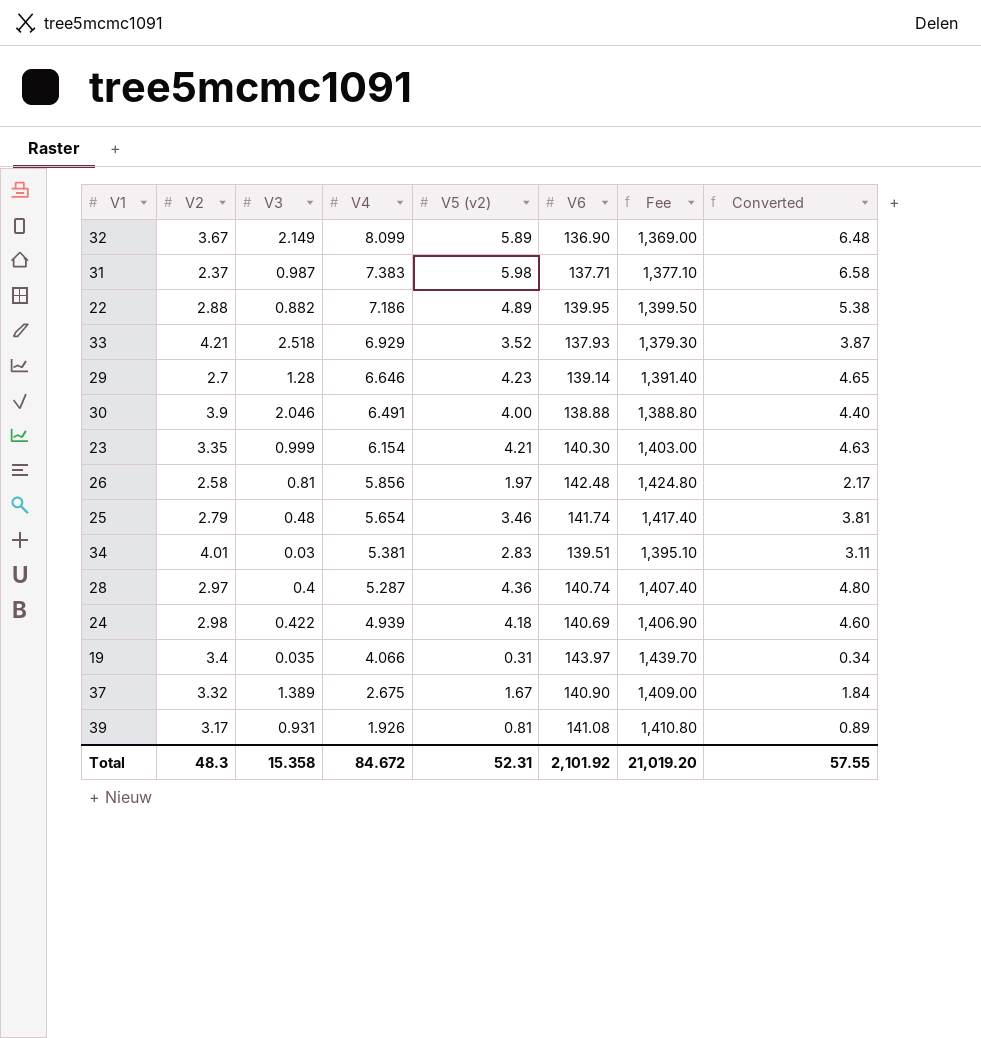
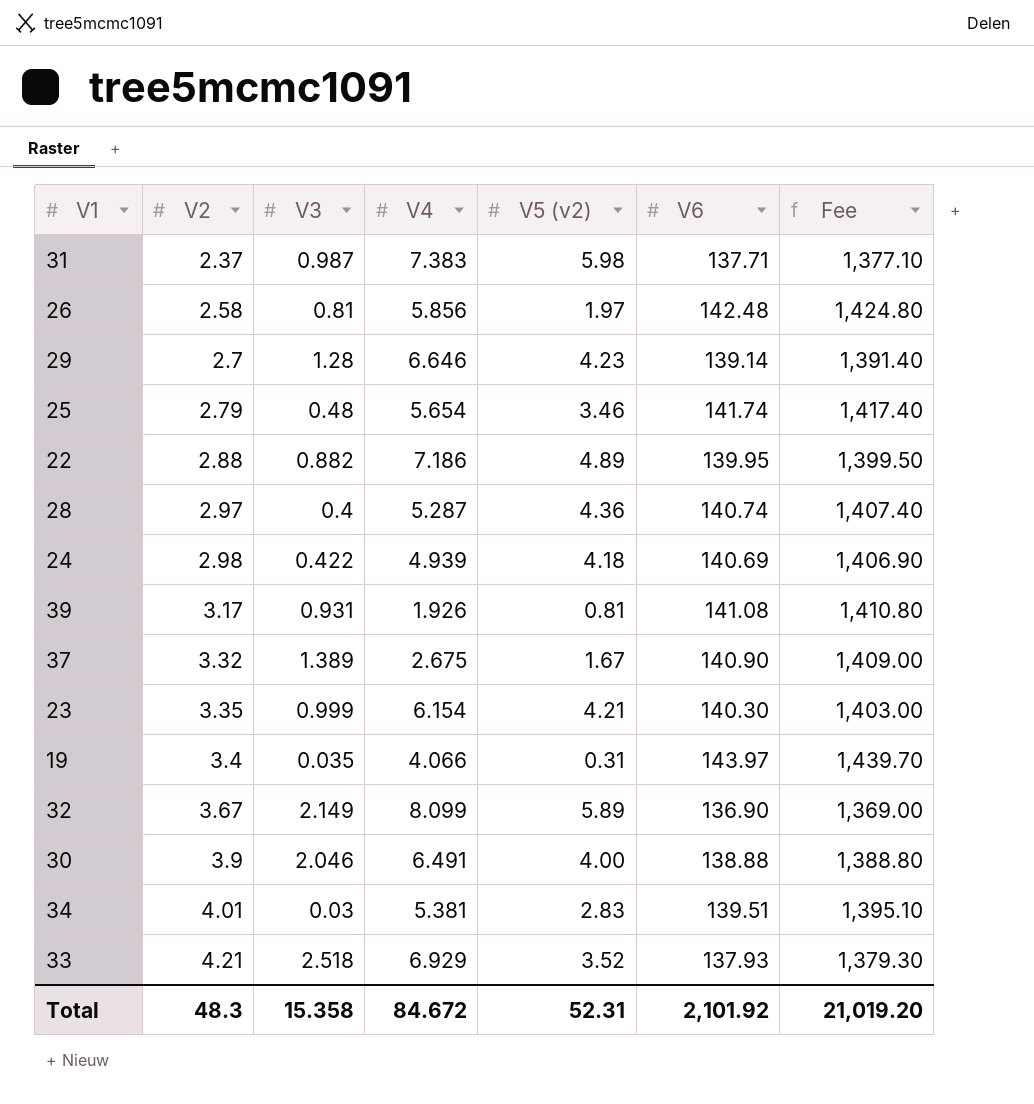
row order: V4 descending -> V2 ascending
column Converted | formula: [V5 (v2)] * 1.1 -> none

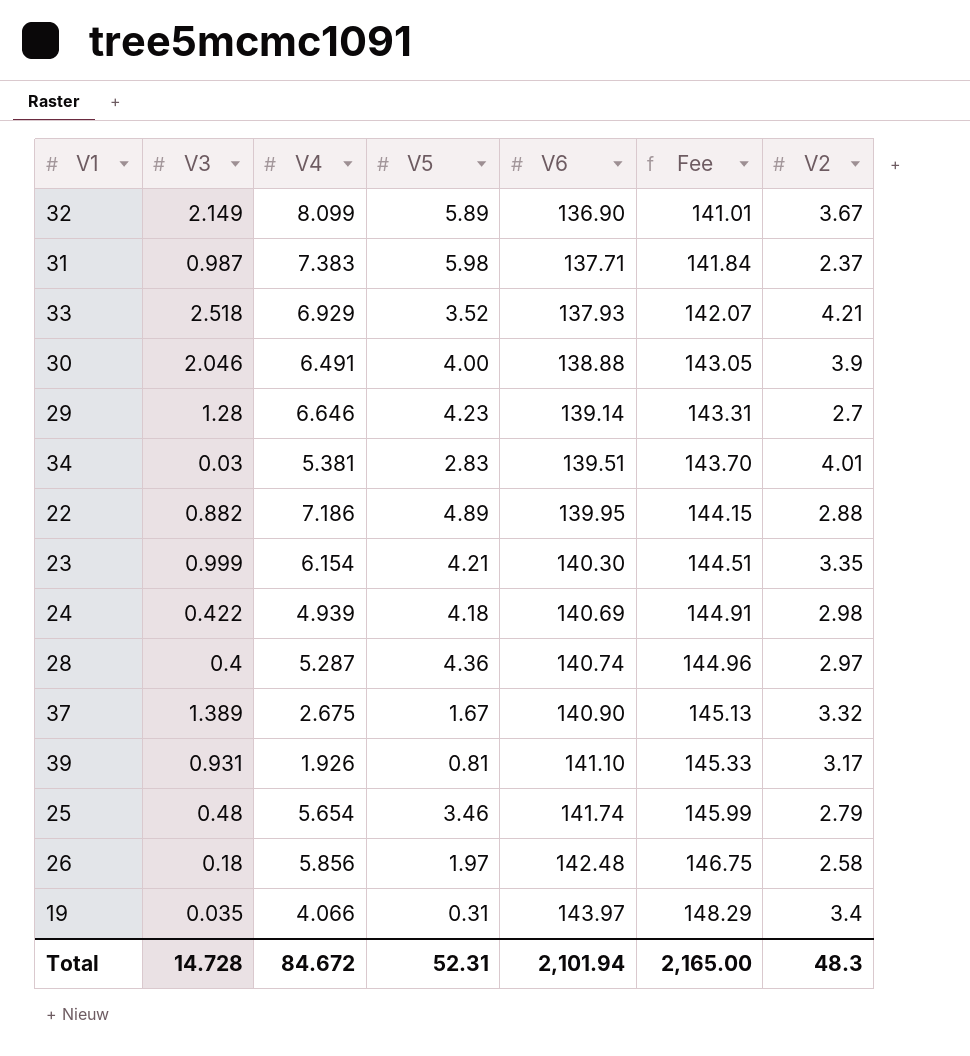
row order: V2 ascending -> V6 ascending
column name: V5 (v2) -> V5
column Fee | formula: [V6] * 10 -> [V6] * 1.03
column V2 | position: 2 -> 7
39 | V6: 141.08 -> 141.10
26 | V3: 0.81 -> 0.18
Total | V3: 15.358 -> 14.728
Total | V6: 2,101.92 -> 2,101.94
Total | Fee: 21,019.20 -> 2,165.00

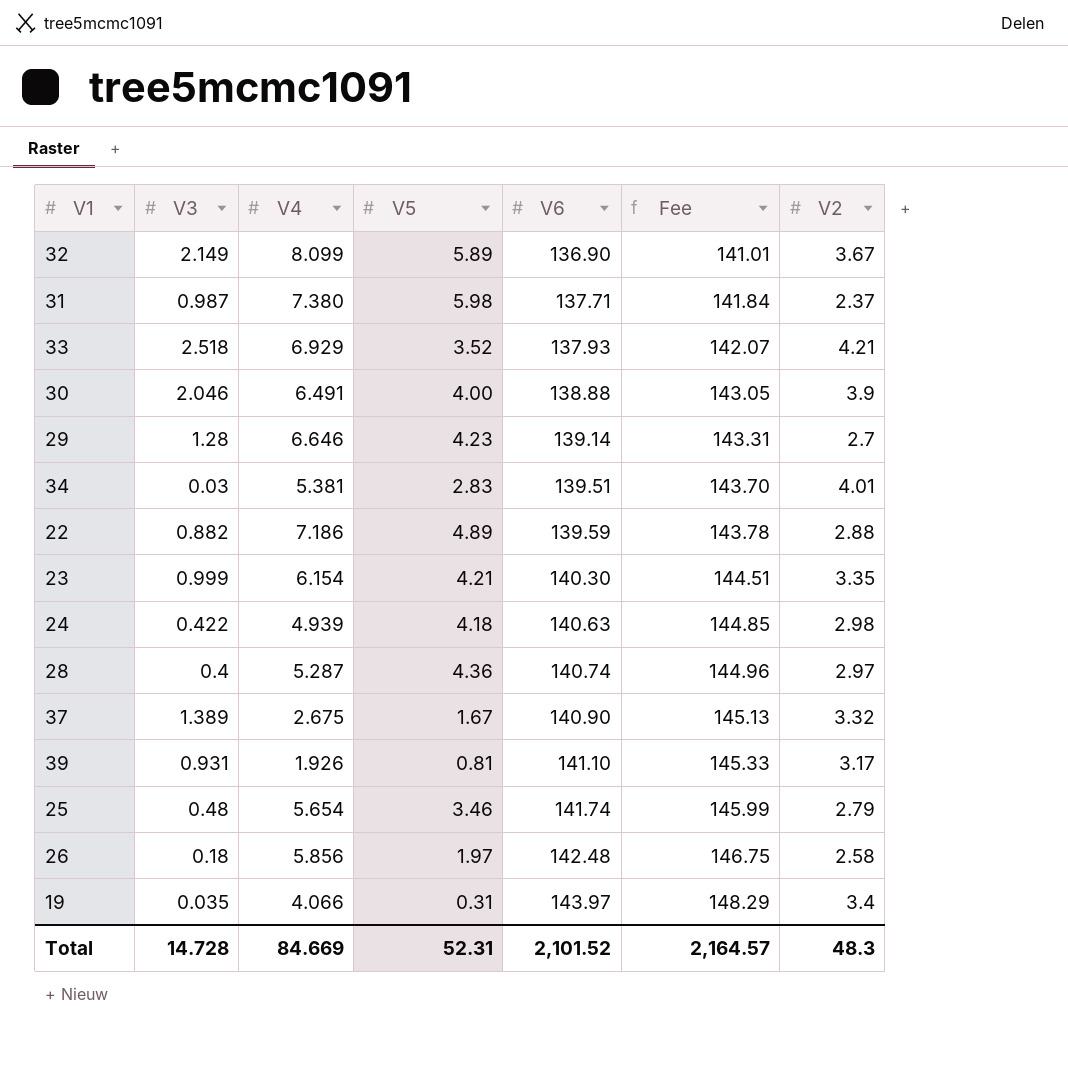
31 | V4: 7.383 -> 7.380
22 | V6: 139.95 -> 139.59
22 | Fee: 144.15 -> 143.78
24 | V6: 140.69 -> 140.63
24 | Fee: 144.91 -> 144.85
Total | V4: 84.672 -> 84.669
Total | V6: 2,101.94 -> 2,101.52
Total | Fee: 2,165.00 -> 2,164.57

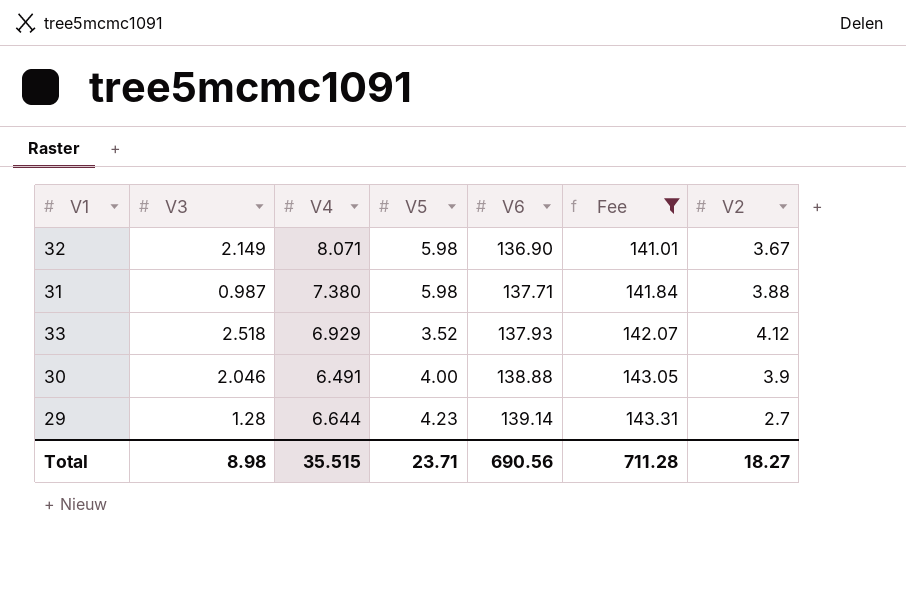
filter: none -> Fee <= 143.31
32 | V4: 8.099 -> 8.071
32 | V5: 5.89 -> 5.98
31 | V2: 2.37 -> 3.88
33 | V2: 4.21 -> 4.12
29 | V4: 6.646 -> 6.644
Total | V3: 14.728 -> 8.98
Total | V4: 84.669 -> 35.515
Total | V5: 52.31 -> 23.71
Total | V6: 2,101.52 -> 690.56
Total | Fee: 2,164.57 -> 711.28
Total | V2: 48.3 -> 18.27

